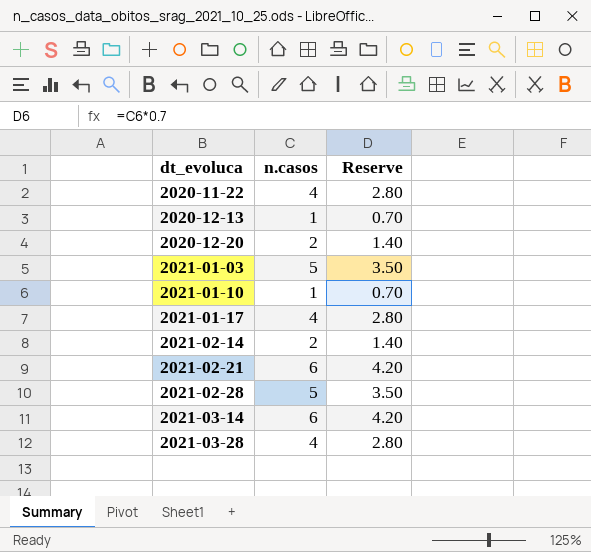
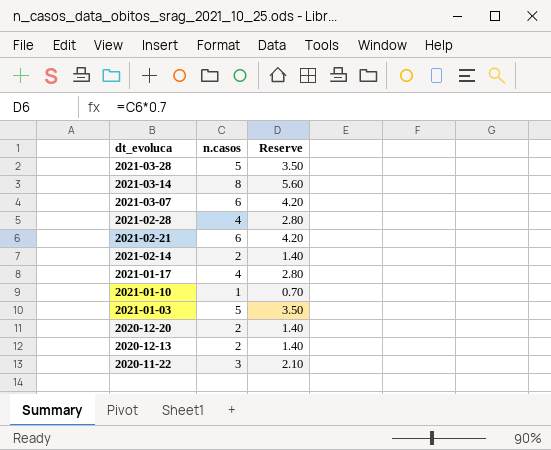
row order: dt_evoluca ascending -> dt_evoluca descending
2021-03-28 | n.casos: 4 -> 5
2021-03-28 | Reserve: 2.80 -> 3.50
2021-03-14 | n.casos: 6 -> 8
2021-03-14 | Reserve: 4.20 -> 5.60
row 2021-03-07: none -> 6 | 4.20
2021-02-28 | n.casos: 5 -> 4
2021-02-28 | Reserve: 3.50 -> 2.80
2020-12-13 | n.casos: 1 -> 2
2020-12-13 | Reserve: 0.70 -> 1.40
2020-11-22 | n.casos: 4 -> 3
2020-11-22 | Reserve: 2.80 -> 2.10

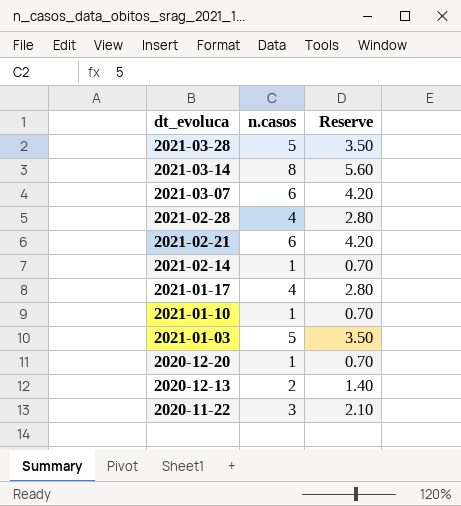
2021-02-14 | n.casos: 2 -> 1
2021-02-14 | Reserve: 1.40 -> 0.70
2020-12-20 | n.casos: 2 -> 1
2020-12-20 | Reserve: 1.40 -> 0.70

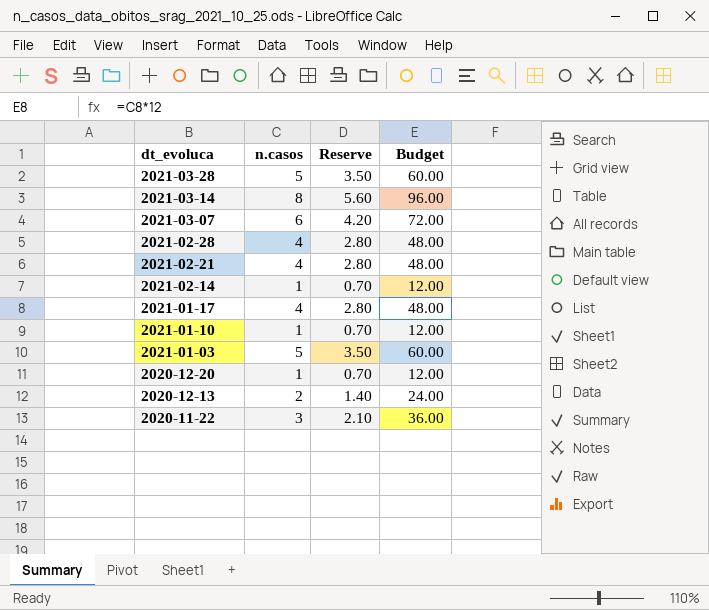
column Budget | formula: none -> [n.casos] * 12
2021-02-21 | n.casos: 6 -> 4
2021-02-21 | Reserve: 4.20 -> 2.80

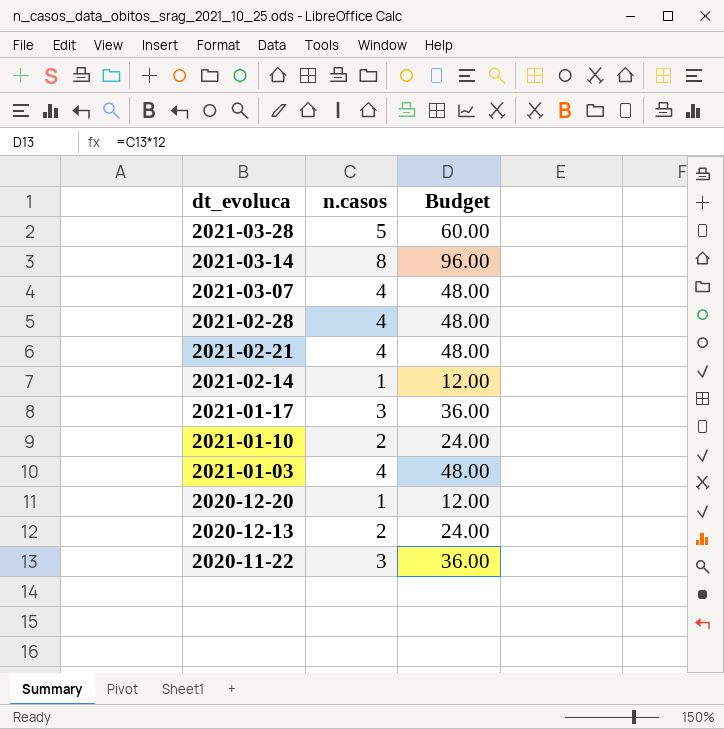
column Reserve | formula: [n.casos] * 0.7 -> none
2021-03-07 | n.casos: 6 -> 4
2021-03-07 | Budget: 72.00 -> 48.00
2021-01-17 | n.casos: 4 -> 3
2021-01-17 | Budget: 48.00 -> 36.00
2021-01-10 | n.casos: 1 -> 2
2021-01-10 | Budget: 12.00 -> 24.00
2021-01-03 | n.casos: 5 -> 4
2021-01-03 | Budget: 60.00 -> 48.00

